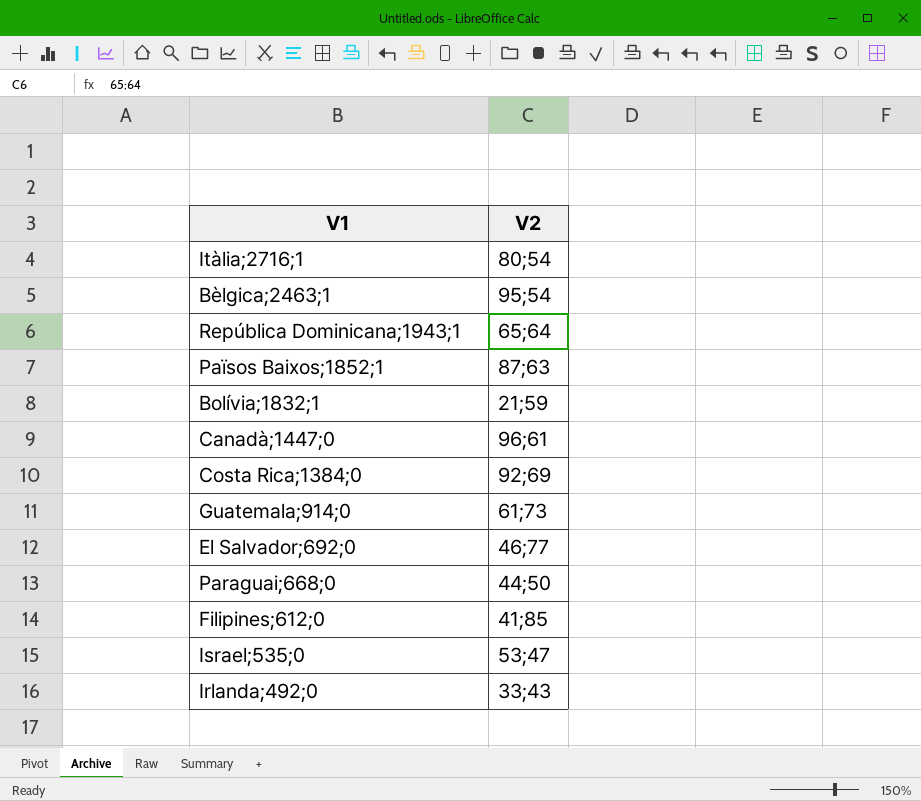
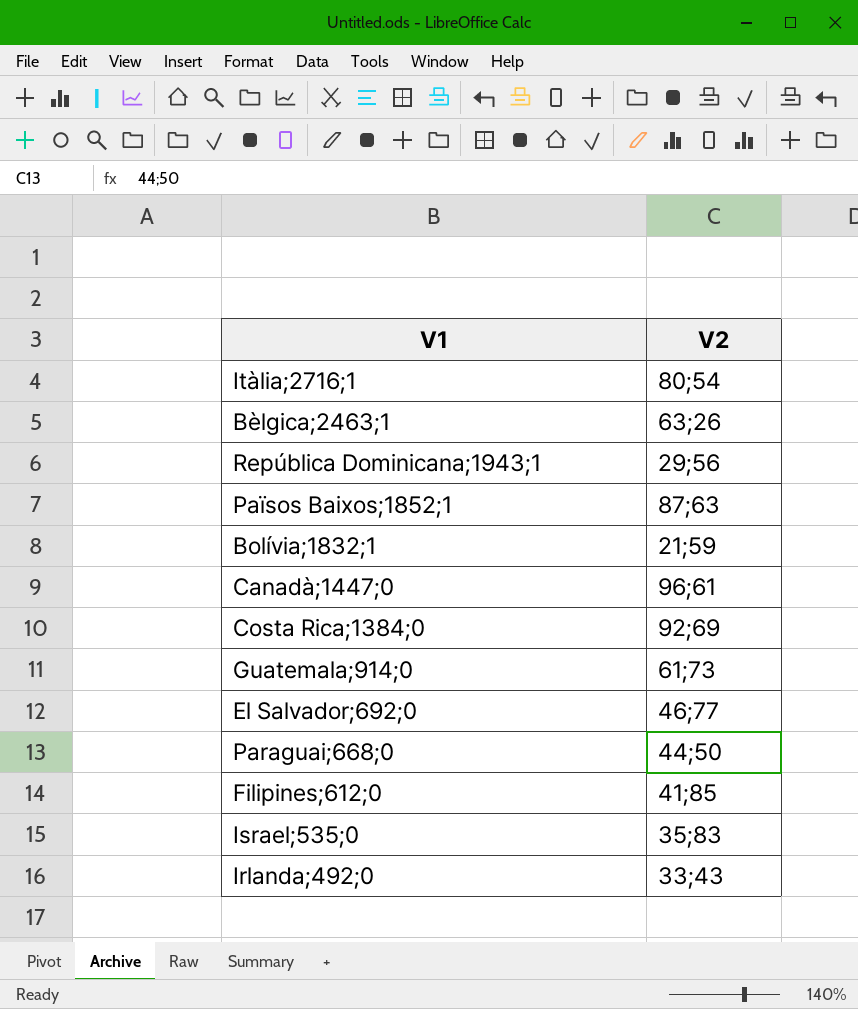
Bèlgica;2463;1 | V2: 95;54 -> 63;26
República Dominicana;1943;1 | V2: 65;64 -> 29;56
Israel;535;0 | V2: 53;47 -> 35;83

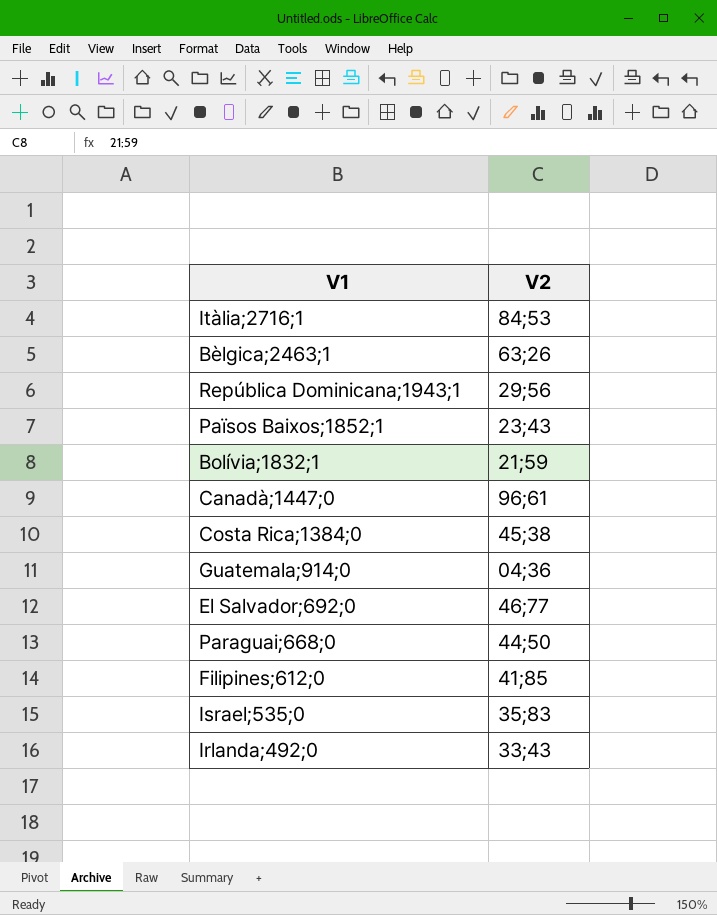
Itàlia;2716;1 | V2: 80;54 -> 84;53
Països Baixos;1852;1 | V2: 87;63 -> 23;43
Costa Rica;1384;0 | V2: 92;69 -> 45;38
Guatemala;914;0 | V2: 61;73 -> 04;36

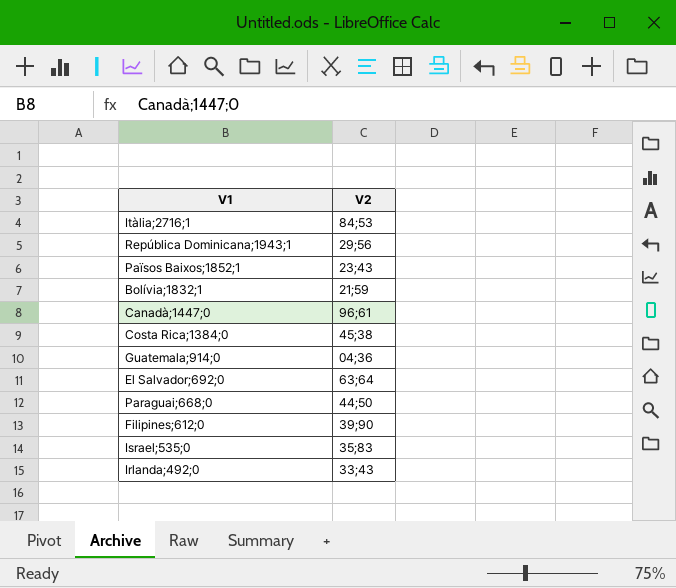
row Bèlgica;2463;1: 63;26 -> none
El Salvador;692;0 | V2: 46;77 -> 63;64
Filipines;612;0 | V2: 41;85 -> 39;90

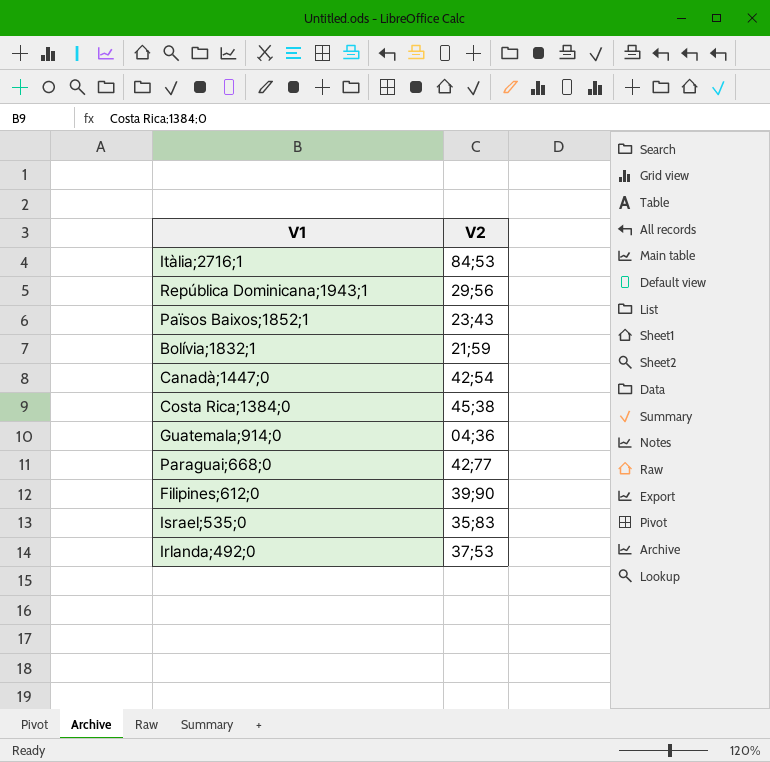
row El Salvador;692;0: 63;64 -> none
Canadà;1447;0 | V2: 96;61 -> 42;54
Paraguai;668;0 | V2: 44;50 -> 42;77
Irlanda;492;0 | V2: 33;43 -> 37;53

